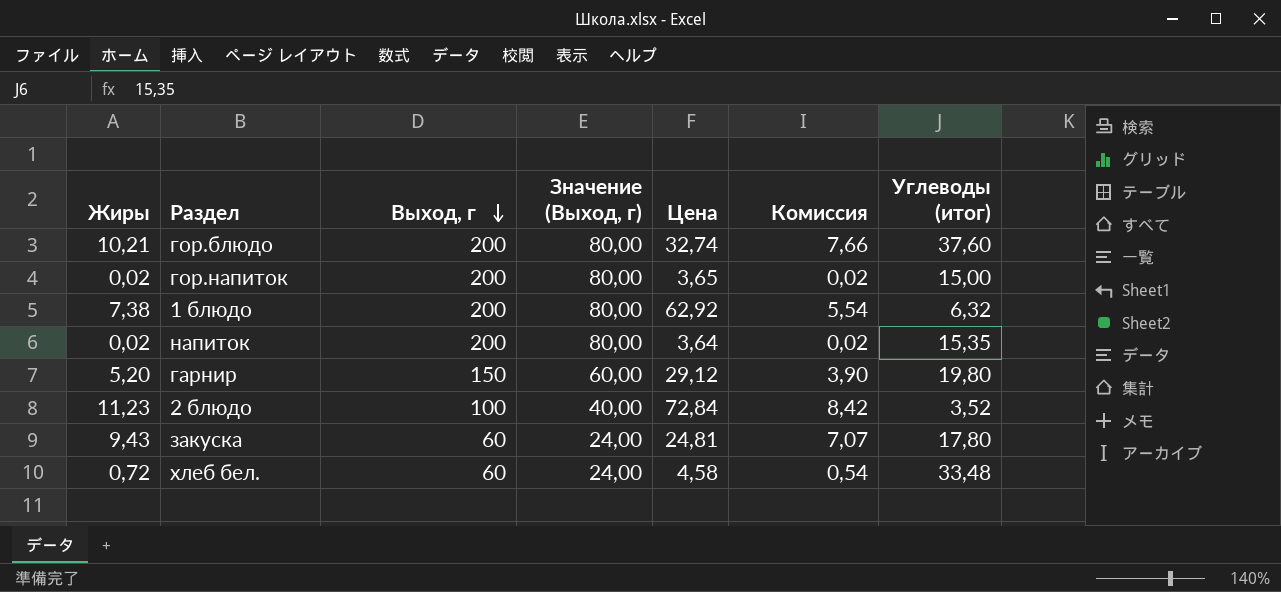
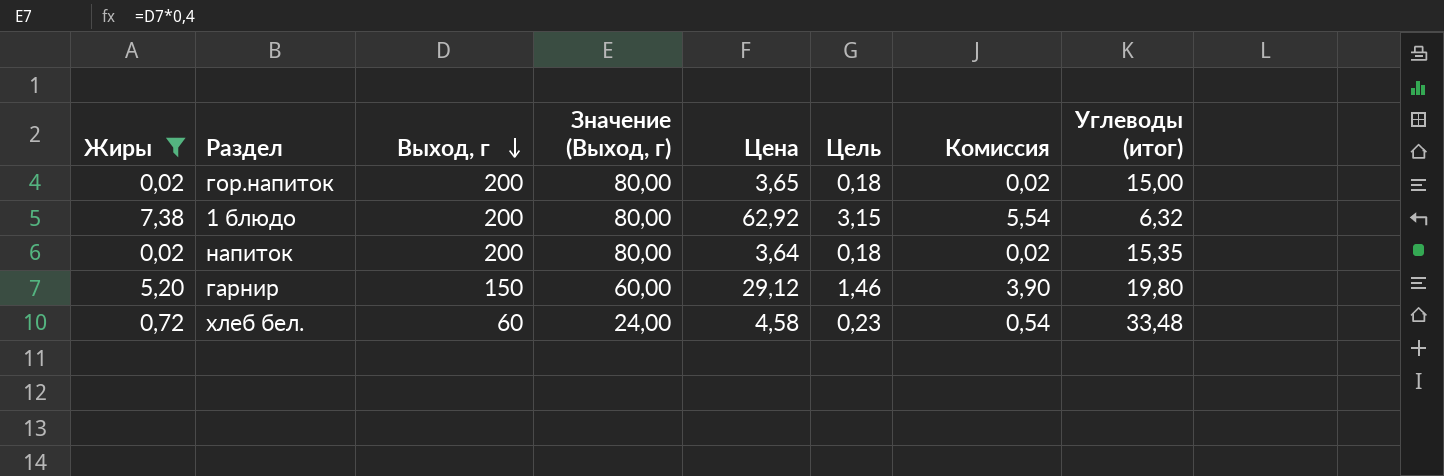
filter: none -> Жиры <= 7,38
column Цель | formula: none -> [Цена] * 0,05

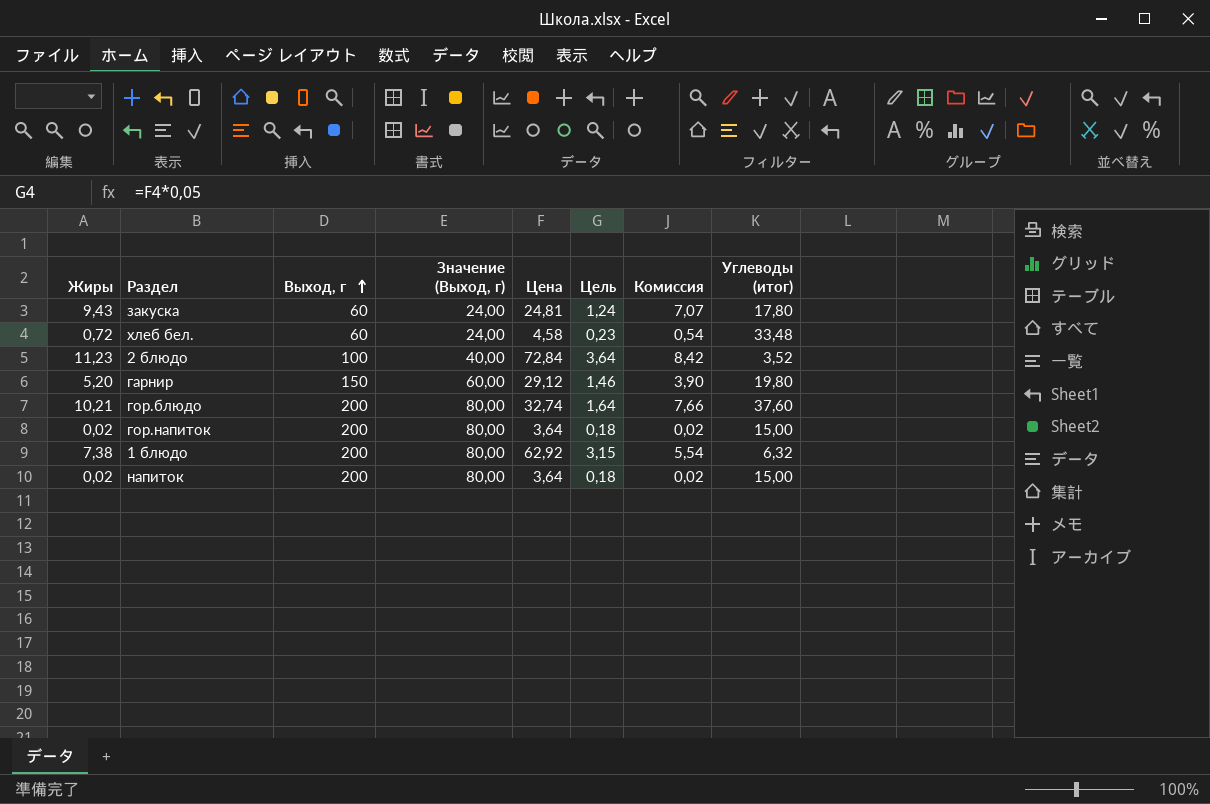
filter: Жиры <= 7,38 -> none
row order: Выход, г descending -> Выход, г ascending
гор.напиток | Цена: 3,65 -> 3,64
напиток | Углеводы (итог): 15,35 -> 15,00

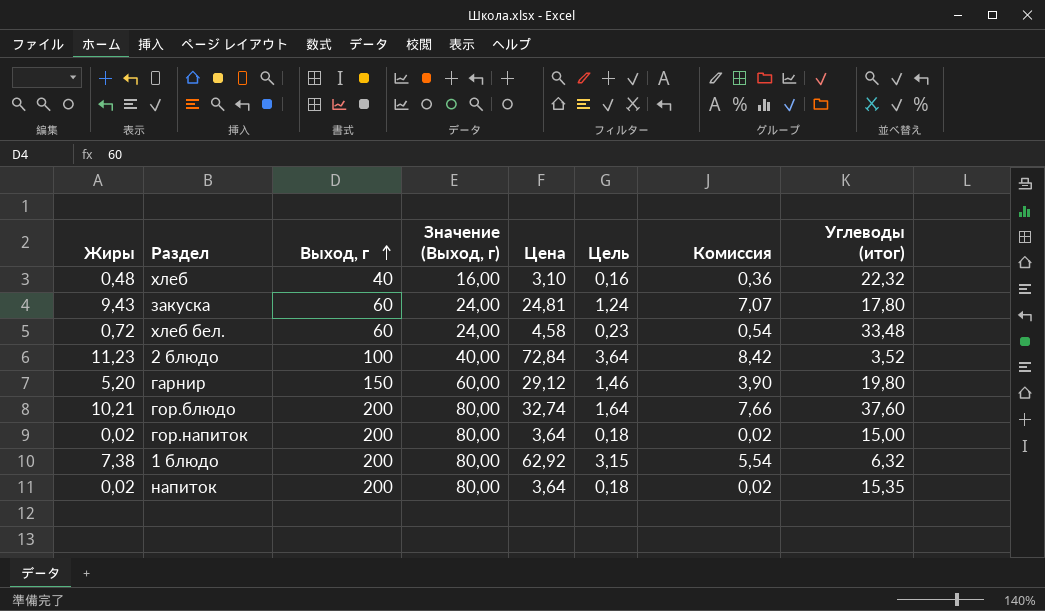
row хлеб: none -> 0,48 | 40 | 16,00 | 3,10 | 0,16 | 0,36 | 22,32
напиток | Углеводы (итог): 15,00 -> 15,35

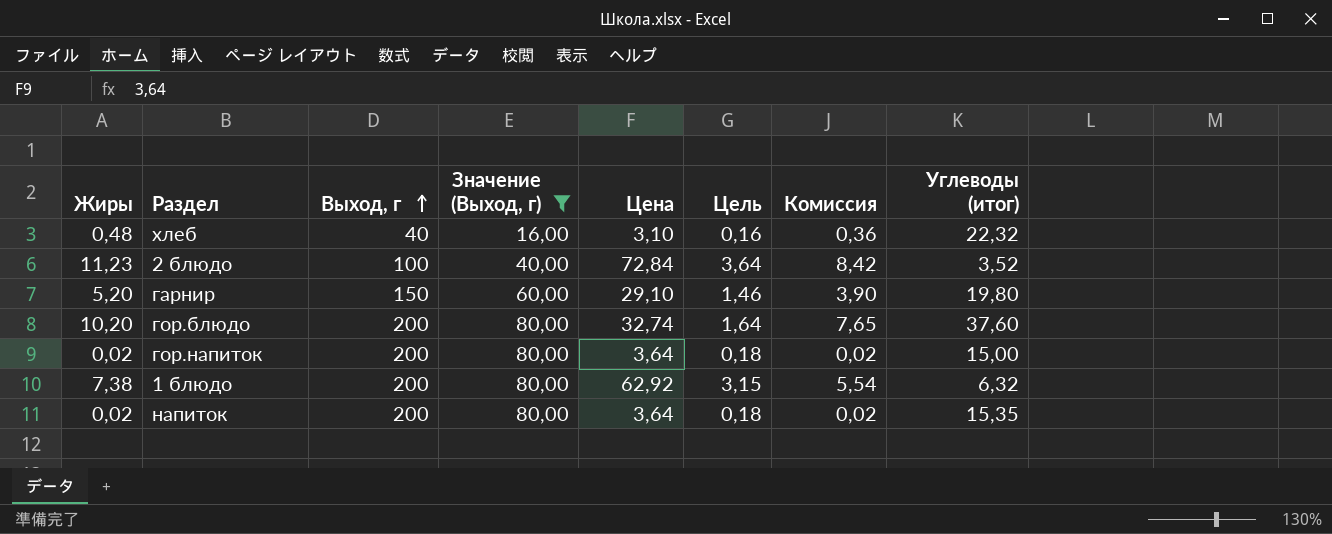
filter: none -> Значение (Выход, г) != 24,00
гарнир | Цена: 29,12 -> 29,10
гор.блюдо | Жиры: 10,21 -> 10,20
гор.блюдо | Комиссия: 7,66 -> 7,65

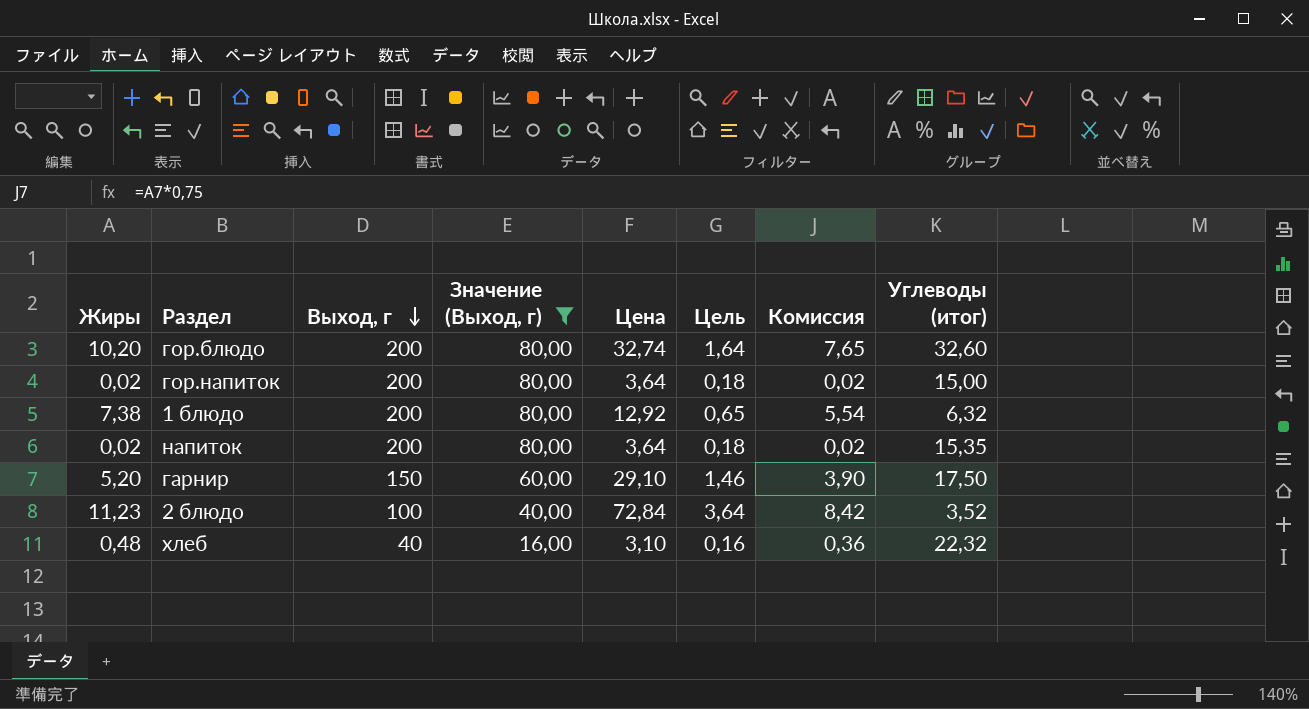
row order: Выход, г ascending -> Выход, г descending
гор.блюдо | Углеводы (итог): 37,60 -> 32,60
1 блюдо | Цена: 62,92 -> 12,92
1 блюдо | Цель: 3,15 -> 0,65
гарнир | Углеводы (итог): 19,80 -> 17,50

